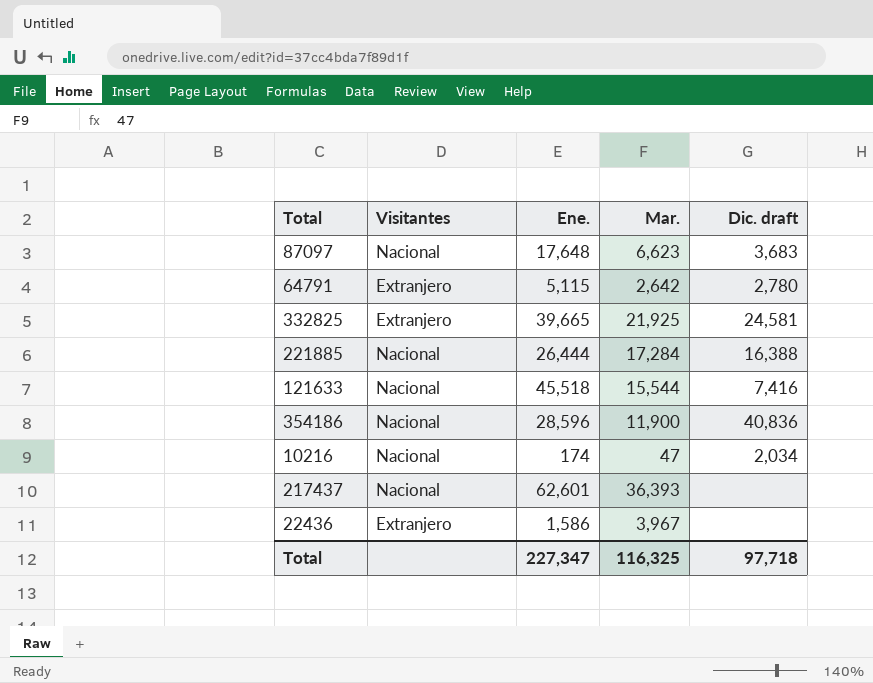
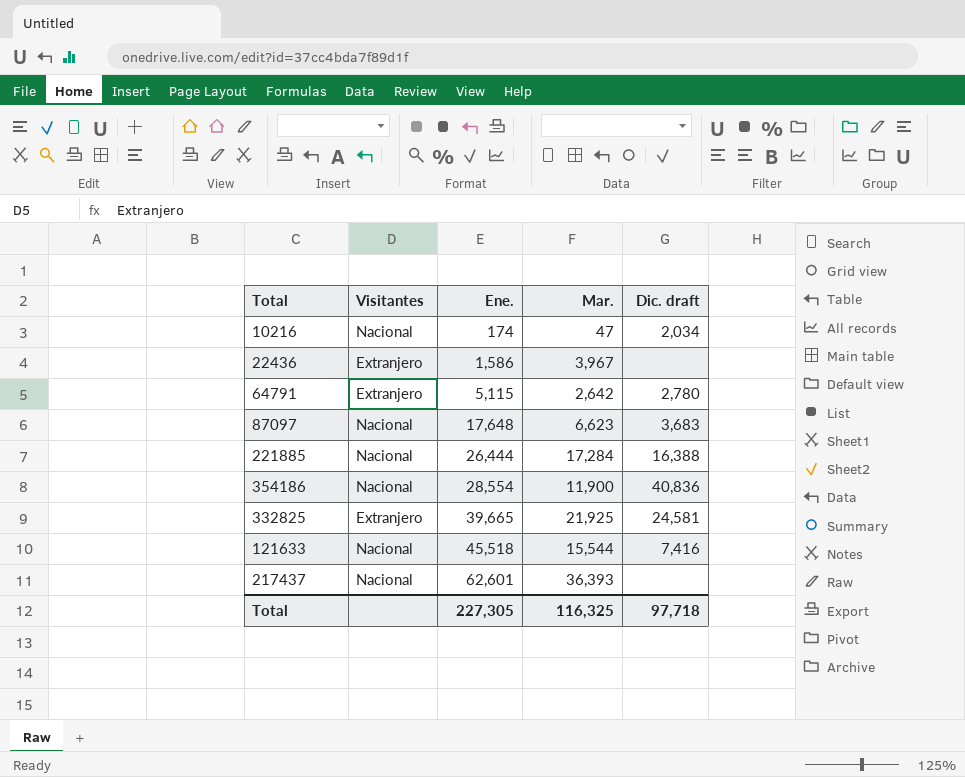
row order: none -> Ene. ascending
354186 | Ene.: 28,596 -> 28,554
Total | Ene.: 227,347 -> 227,305

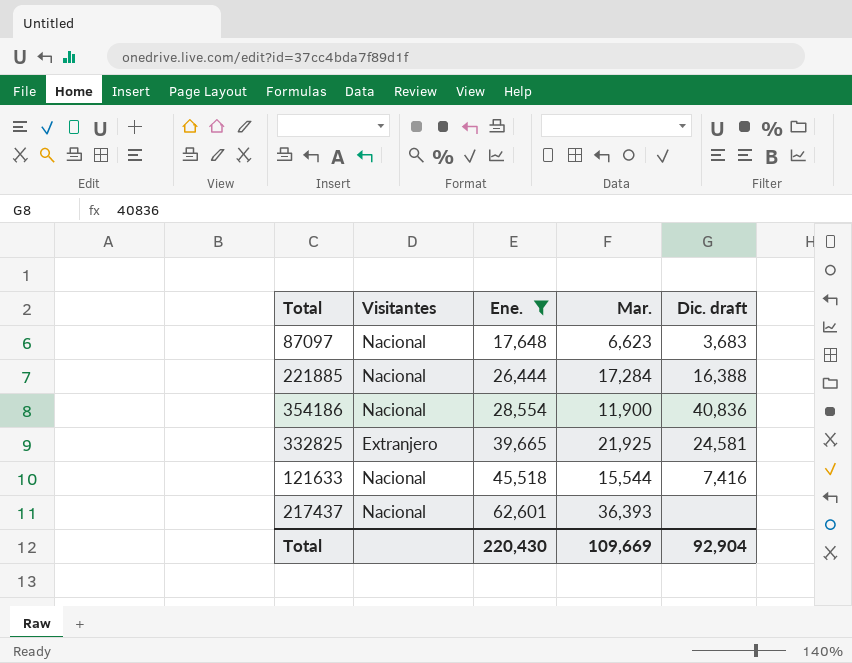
filter: none -> Ene. >= 17,648
Total | Ene.: 227,305 -> 220,430
Total | Mar.: 116,325 -> 109,669
Total | Dic. draft: 97,718 -> 92,904

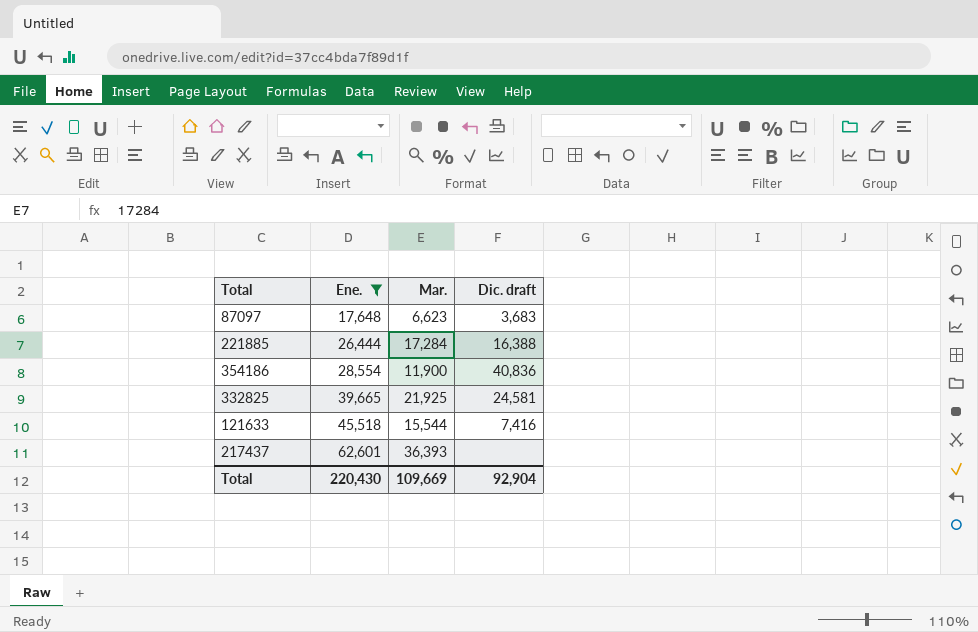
column Visitantes | position: 2 -> none

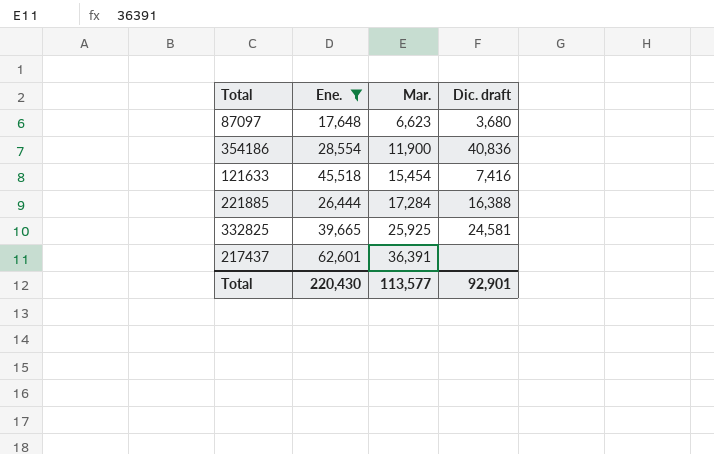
row order: Ene. ascending -> Mar. ascending
87097 | Dic. draft: 3,683 -> 3,680
121633 | Mar.: 15,544 -> 15,454
332825 | Mar.: 21,925 -> 25,925
217437 | Mar.: 36,393 -> 36,391
Total | Mar.: 109,669 -> 113,577
Total | Dic. draft: 92,904 -> 92,901

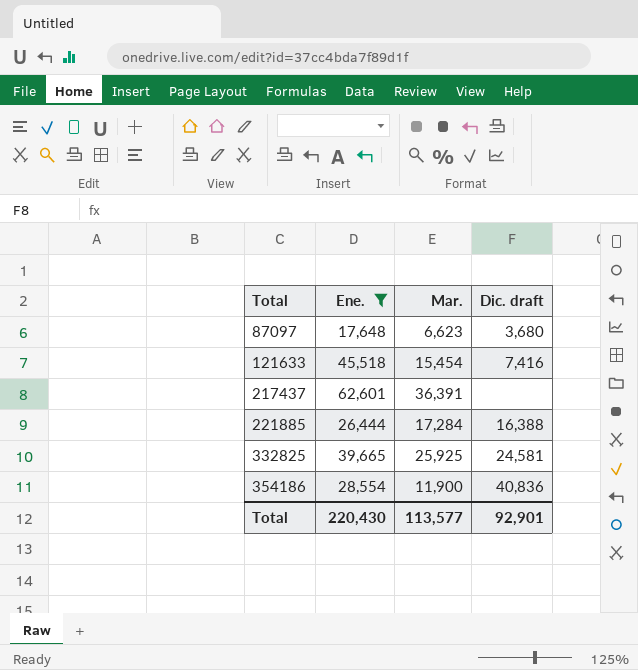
row order: Mar. ascending -> Total ascending

